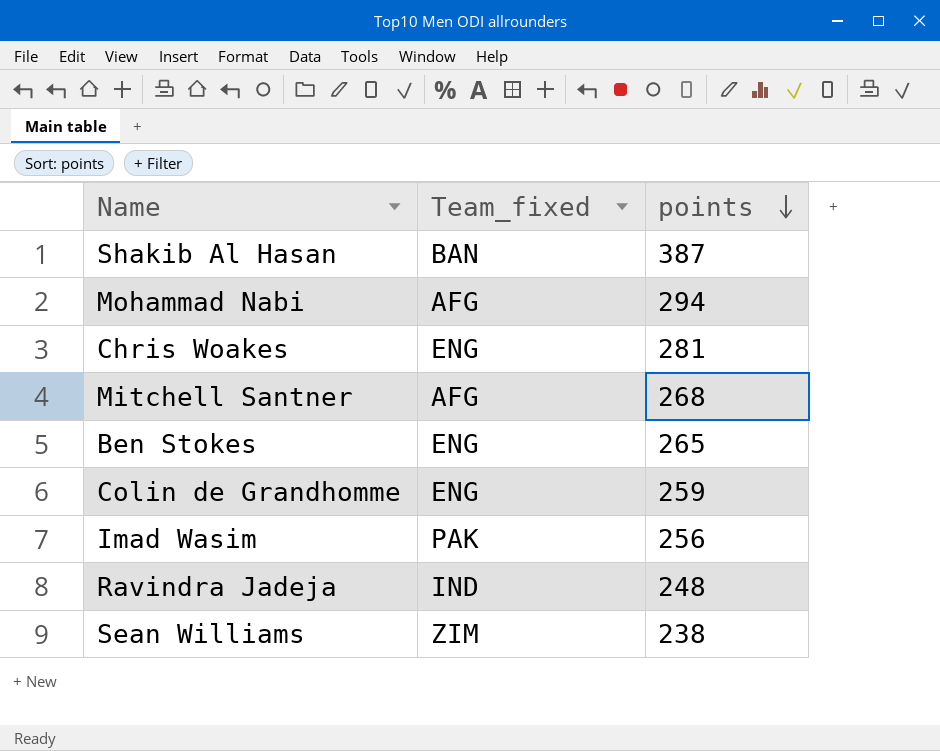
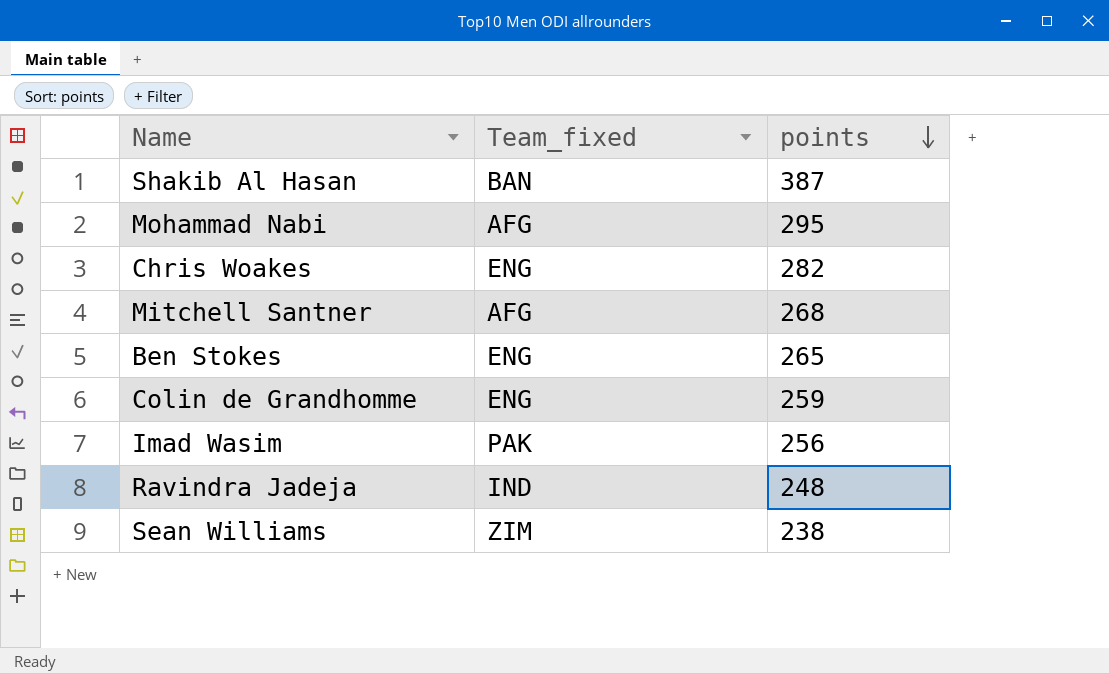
Mohammad Nabi | points: 294 -> 295
Chris Woakes | points: 281 -> 282

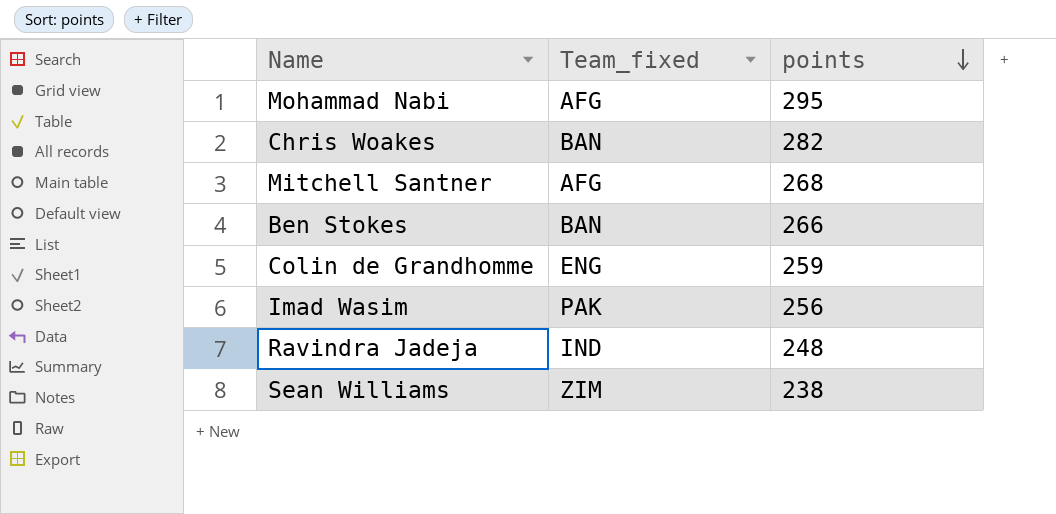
row Shakib Al Hasan: BAN | 387 -> none
Chris Woakes | Team_fixed: ENG -> BAN
Ben Stokes | Team_fixed: ENG -> BAN
Ben Stokes | points: 265 -> 266

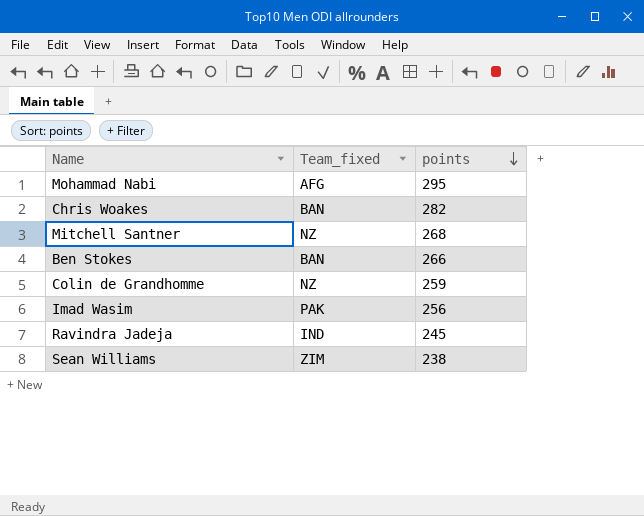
Mitchell Santner | Team_fixed: AFG -> NZ
Colin de Grandhomme | Team_fixed: ENG -> NZ
Ravindra Jadeja | points: 248 -> 245

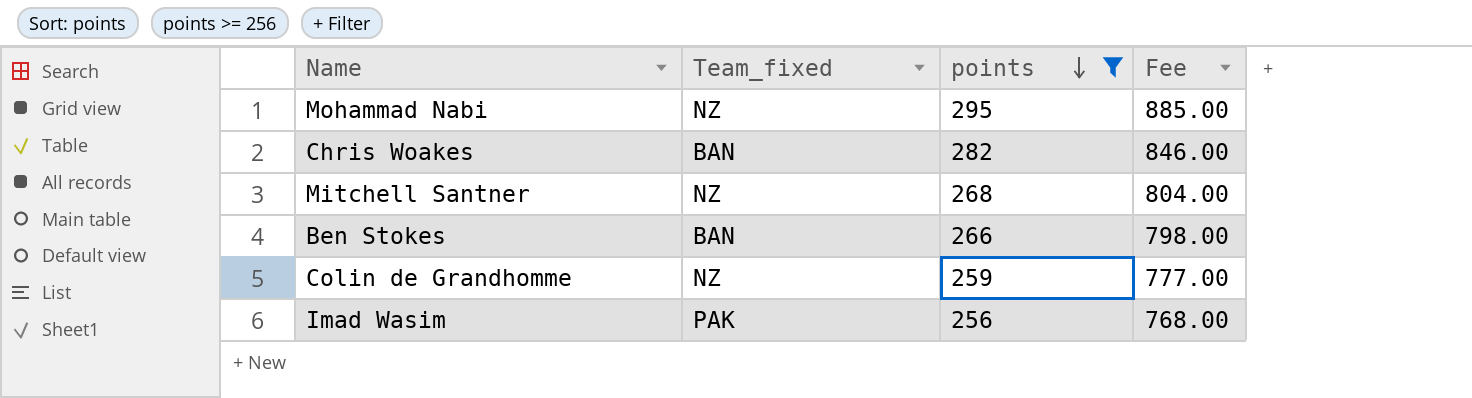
filter: none -> points >= 256
column Fee | formula: none -> [points] * 3
Mohammad Nabi | Team_fixed: AFG -> NZ

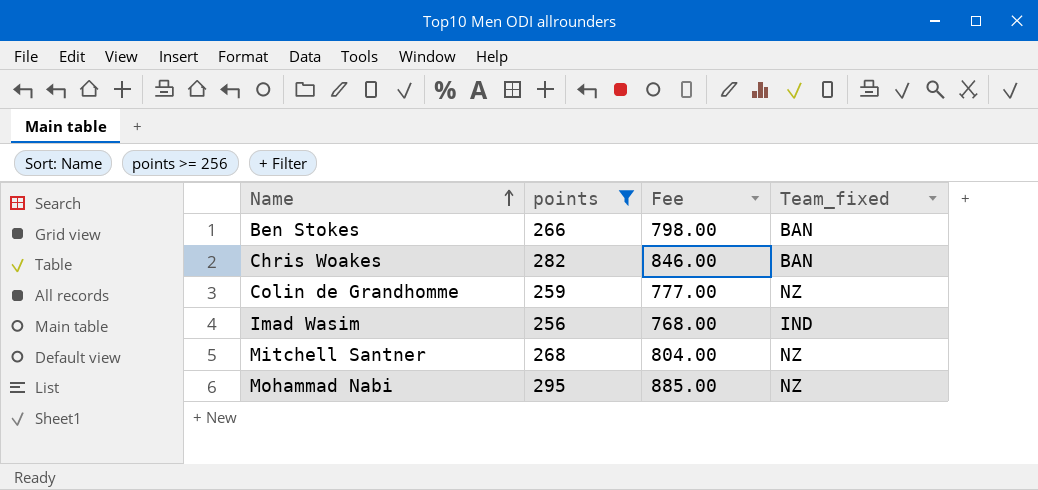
row order: points descending -> Name ascending
column Team_fixed | position: 2 -> 4
Imad Wasim | Team_fixed: PAK -> IND

